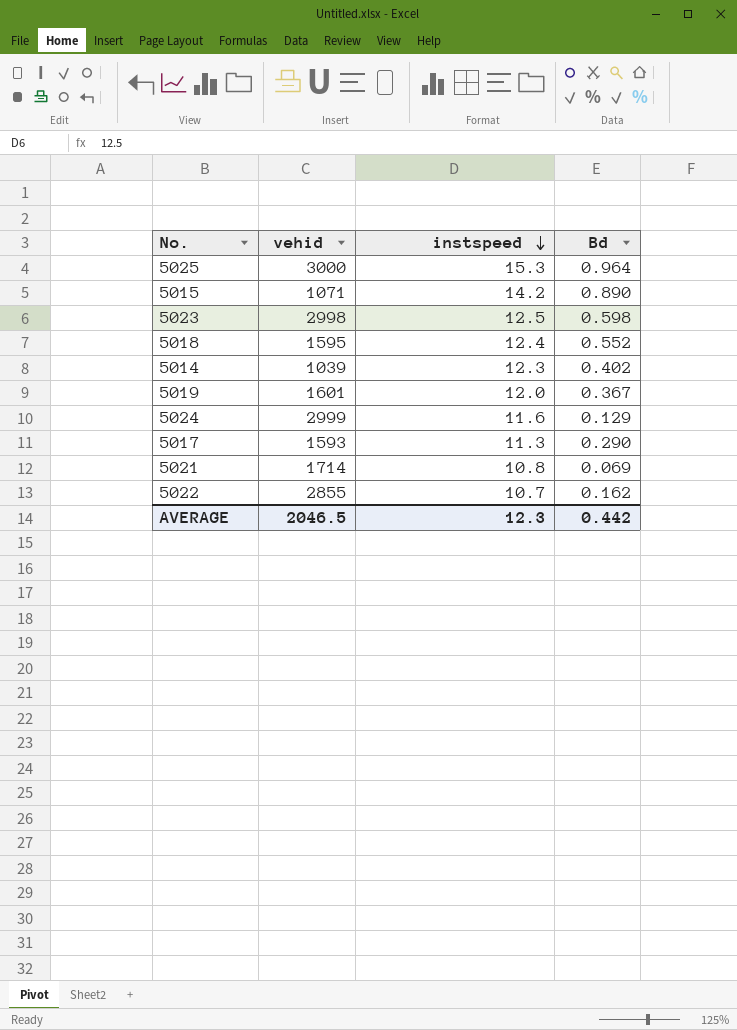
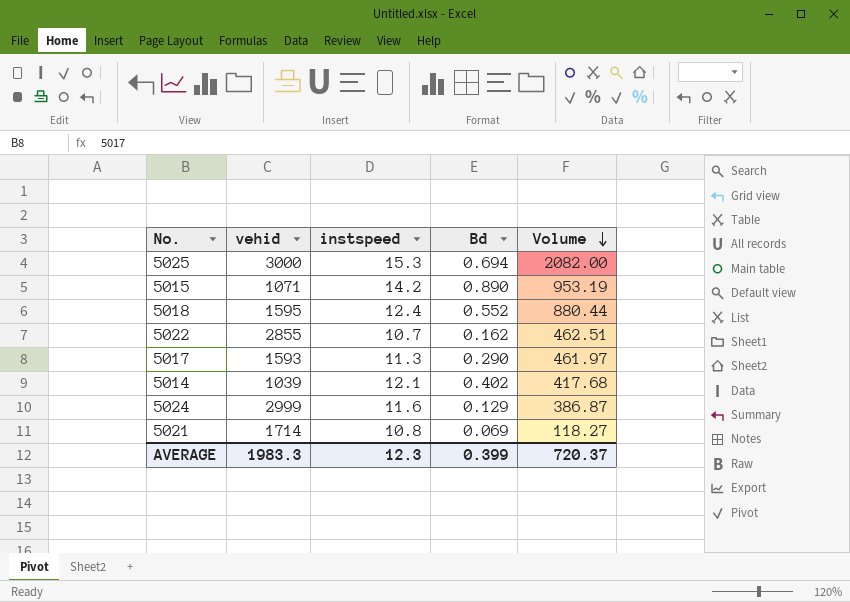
row order: instspeed descending -> Volume descending
column Volume | formula: none -> [vehid] * [Bd]
row 5023: 2998 | 12.5 | 0.598 -> none
row 5019: 1601 | 12.0 | 0.367 -> none
5025 | Bd: 0.964 -> 0.694
5014 | instspeed: 12.3 -> 12.1
AVERAGE | vehid: 2046.5 -> 1983.3
AVERAGE | Bd: 0.442 -> 0.399

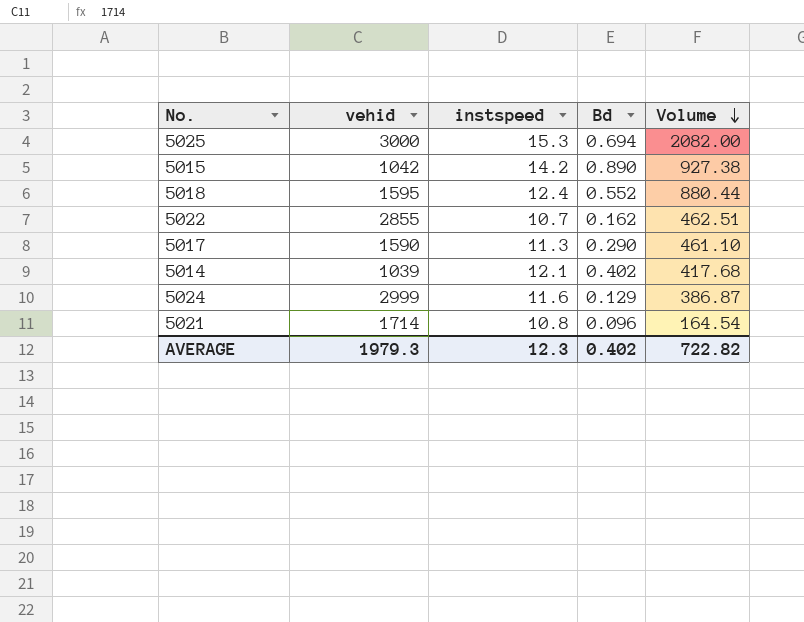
5015 | vehid: 1071 -> 1042
5015 | Volume: 953.19 -> 927.38
5017 | vehid: 1593 -> 1590
5017 | Volume: 461.97 -> 461.10
5021 | Bd: 0.069 -> 0.096
5021 | Volume: 118.27 -> 164.54
AVERAGE | vehid: 1983.3 -> 1979.3
AVERAGE | Bd: 0.399 -> 0.402
AVERAGE | Volume: 720.37 -> 722.82

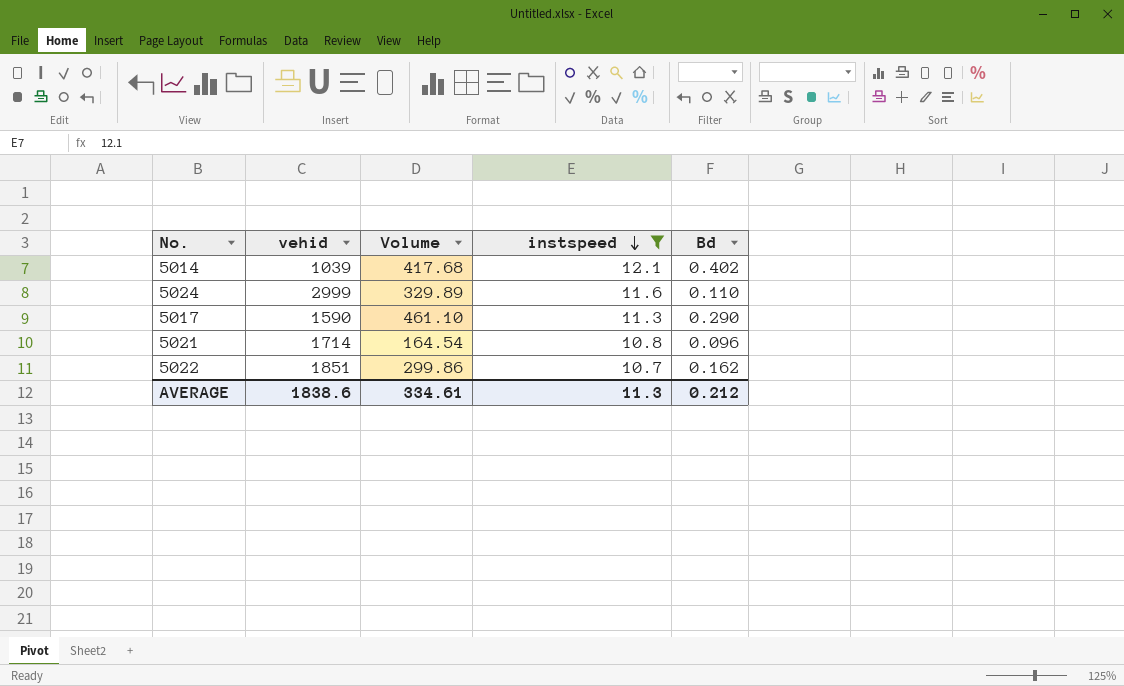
filter: none -> instspeed <= 12.1
row order: Volume descending -> instspeed descending
column Volume | position: 5 -> 3
5024 | Volume: 386.87 -> 329.89
5024 | Bd: 0.129 -> 0.110
5022 | vehid: 2855 -> 1851
5022 | Volume: 462.51 -> 299.86
AVERAGE | vehid: 1979.3 -> 1838.6
AVERAGE | Volume: 722.82 -> 334.61
AVERAGE | instspeed: 12.3 -> 11.3
AVERAGE | Bd: 0.402 -> 0.212

